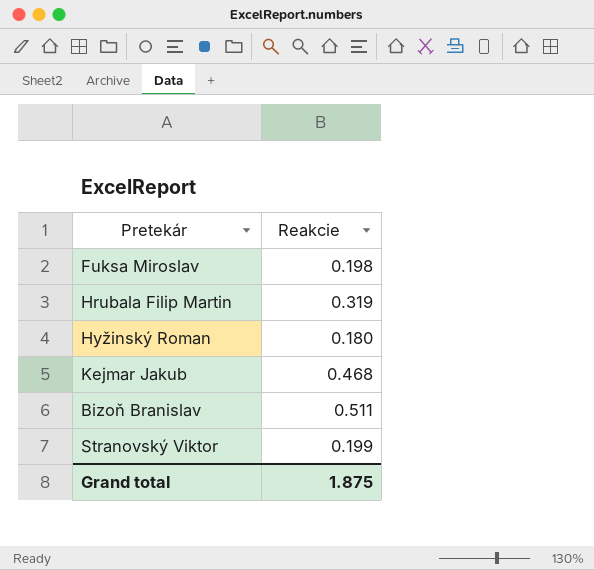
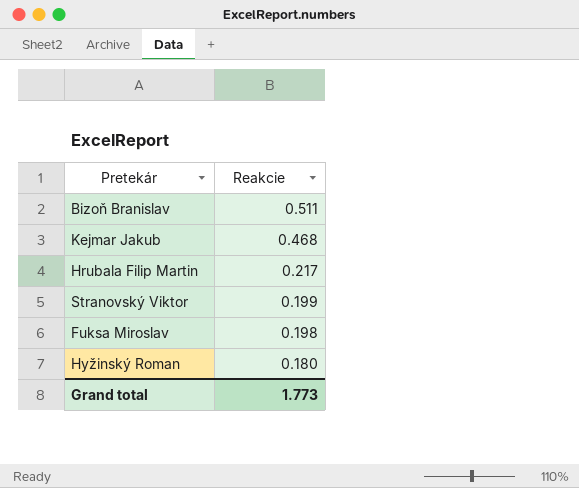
row order: none -> Reakcie descending
Hrubala Filip Martin | Reakcie: 0.319 -> 0.217
Grand total | Reakcie: 1.875 -> 1.773

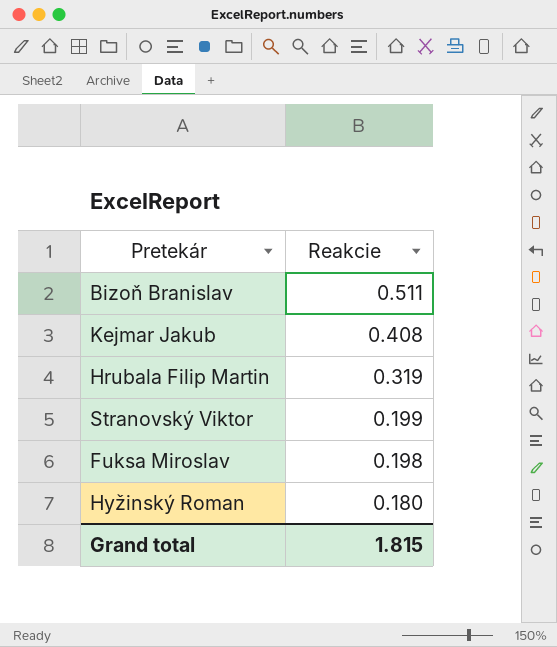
Kejmar Jakub | Reakcie: 0.468 -> 0.408
Hrubala Filip Martin | Reakcie: 0.217 -> 0.319
Grand total | Reakcie: 1.773 -> 1.815

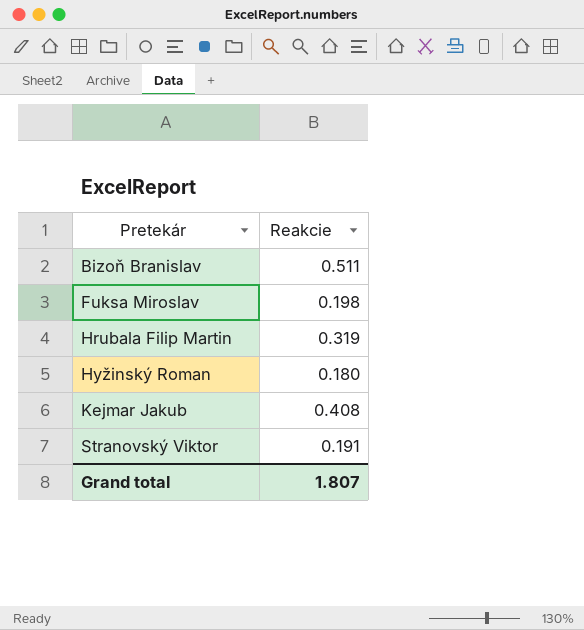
row order: Reakcie descending -> Pretekár ascending
Stranovský Viktor | Reakcie: 0.199 -> 0.191
Grand total | Reakcie: 1.815 -> 1.807

